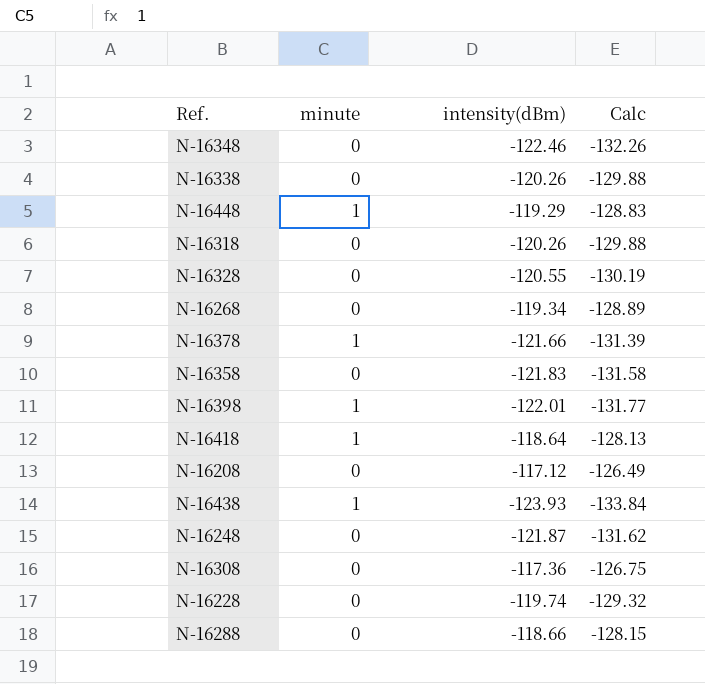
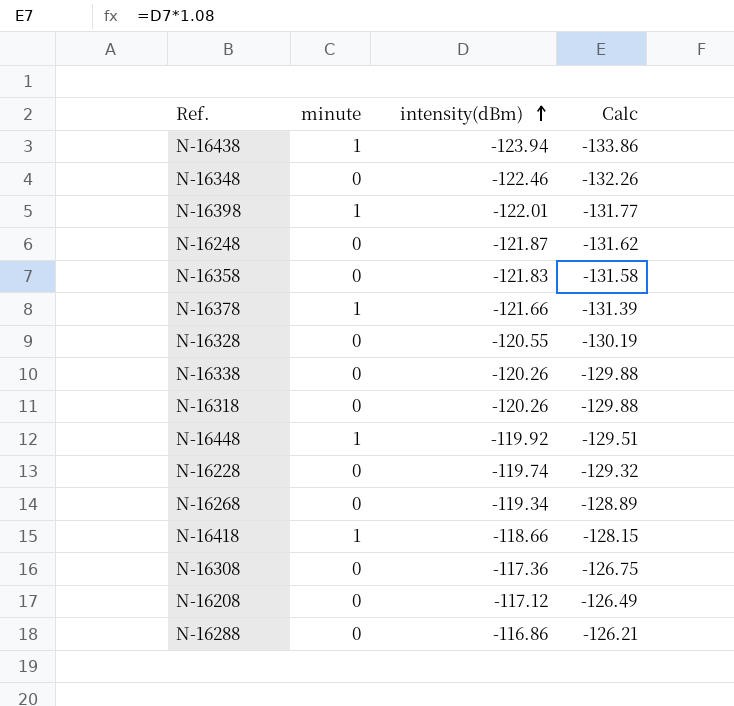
row order: none -> intensity(dBm) ascending
N-16438 | intensity(dBm): -123.93 -> -123.94
N-16438 | Calc: -133.84 -> -133.86
N-16448 | intensity(dBm): -119.29 -> -119.92
N-16448 | Calc: -128.83 -> -129.51
N-16418 | intensity(dBm): -118.64 -> -118.66
N-16418 | Calc: -128.13 -> -128.15
N-16288 | intensity(dBm): -118.66 -> -116.86
N-16288 | Calc: -128.15 -> -126.21

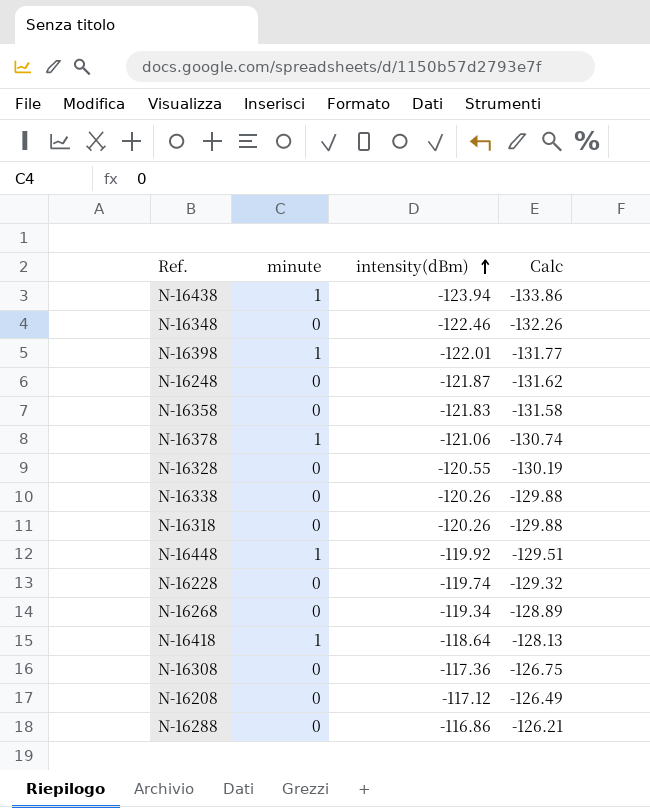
N-16378 | intensity(dBm): -121.66 -> -121.06
N-16378 | Calc: -131.39 -> -130.74
N-16418 | intensity(dBm): -118.66 -> -118.64
N-16418 | Calc: -128.15 -> -128.13

